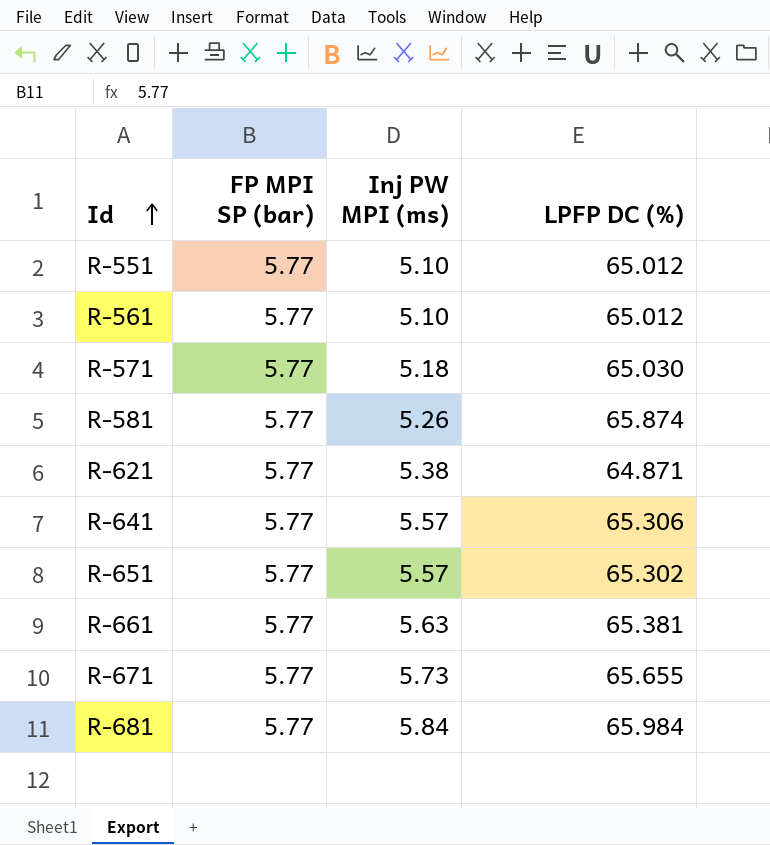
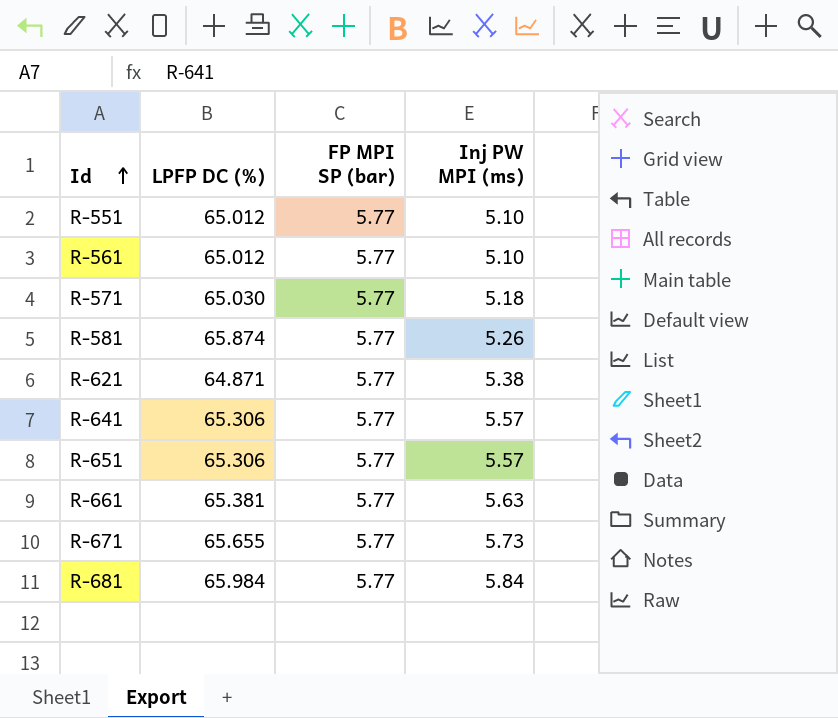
column LPFP DC (%) | position: 4 -> 2
R-651 | LPFP DC (%): 65.302 -> 65.306

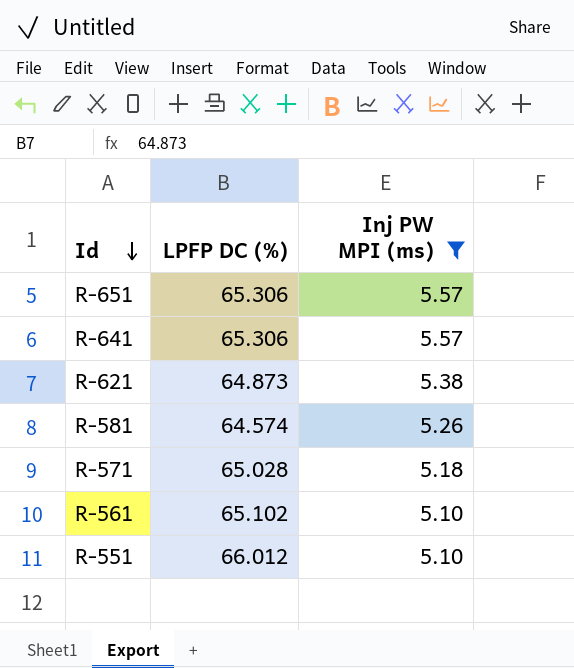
filter: none -> Inj PW MPI (ms) <= 5.57
row order: Id ascending -> Id descending
column FP MPI SP (bar) | position: 3 -> none
R-621 | LPFP DC (%): 64.871 -> 64.873
R-581 | LPFP DC (%): 65.874 -> 64.574
R-571 | LPFP DC (%): 65.030 -> 65.028
R-561 | LPFP DC (%): 65.012 -> 65.102
R-551 | LPFP DC (%): 65.012 -> 66.012

